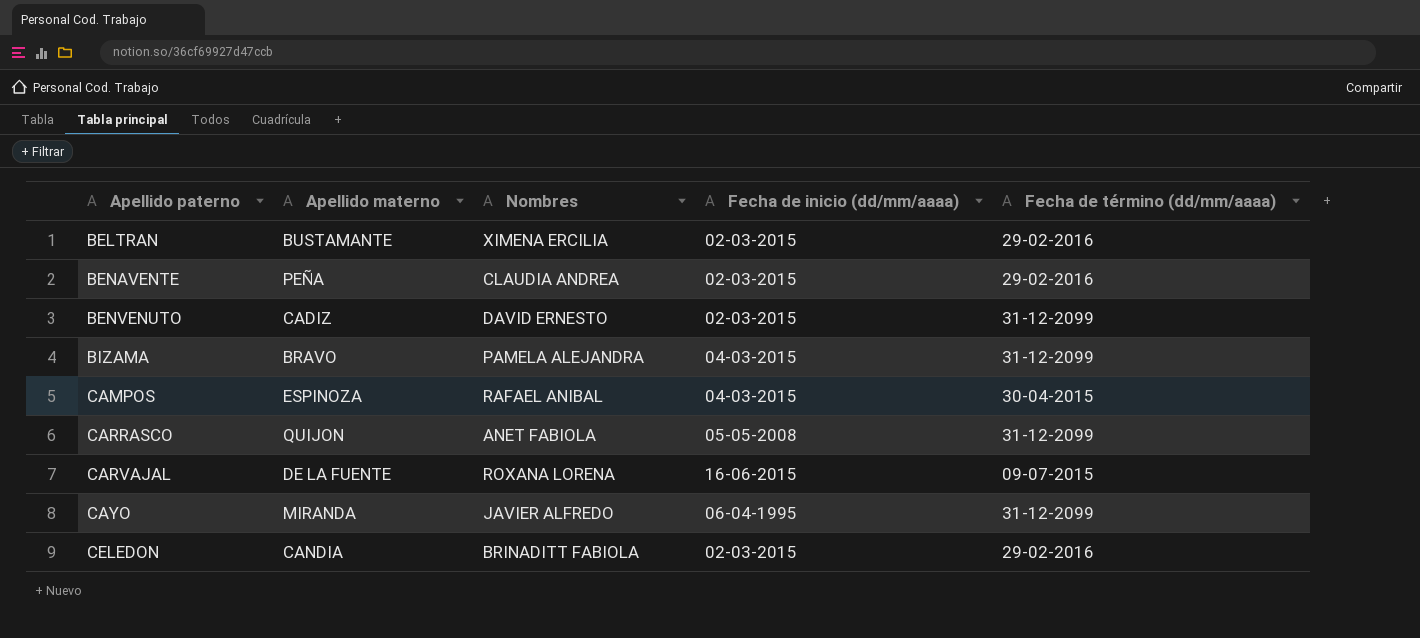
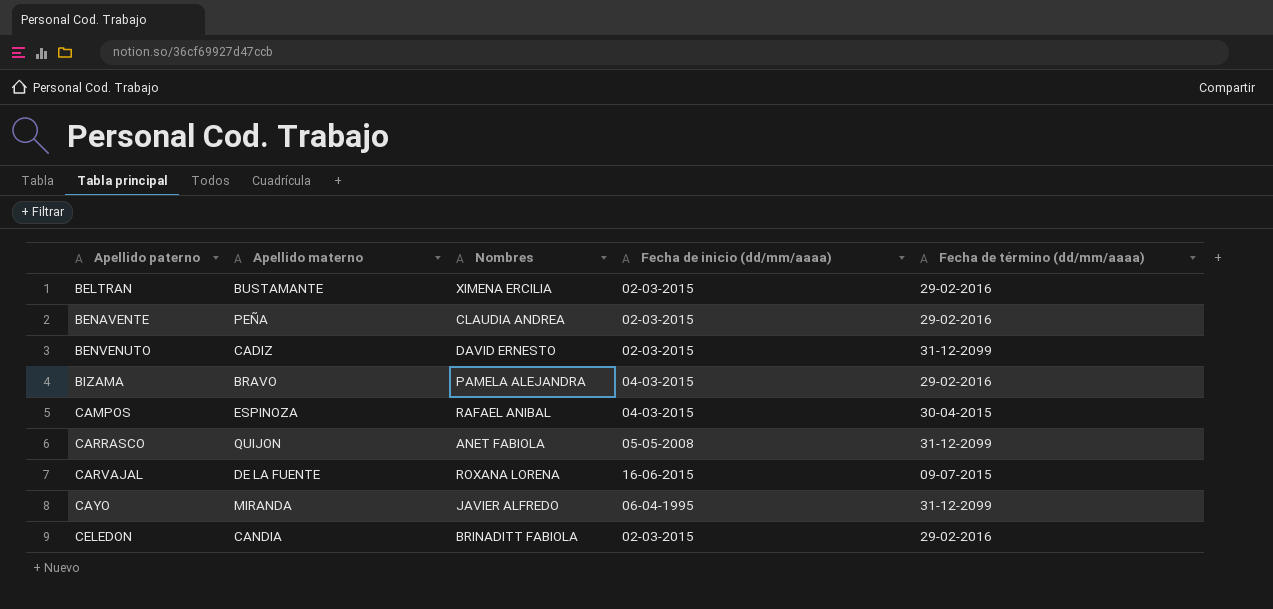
BIZAMA | Fecha de término (dd/mm/aaaa): 31-12-2099 -> 29-02-2016

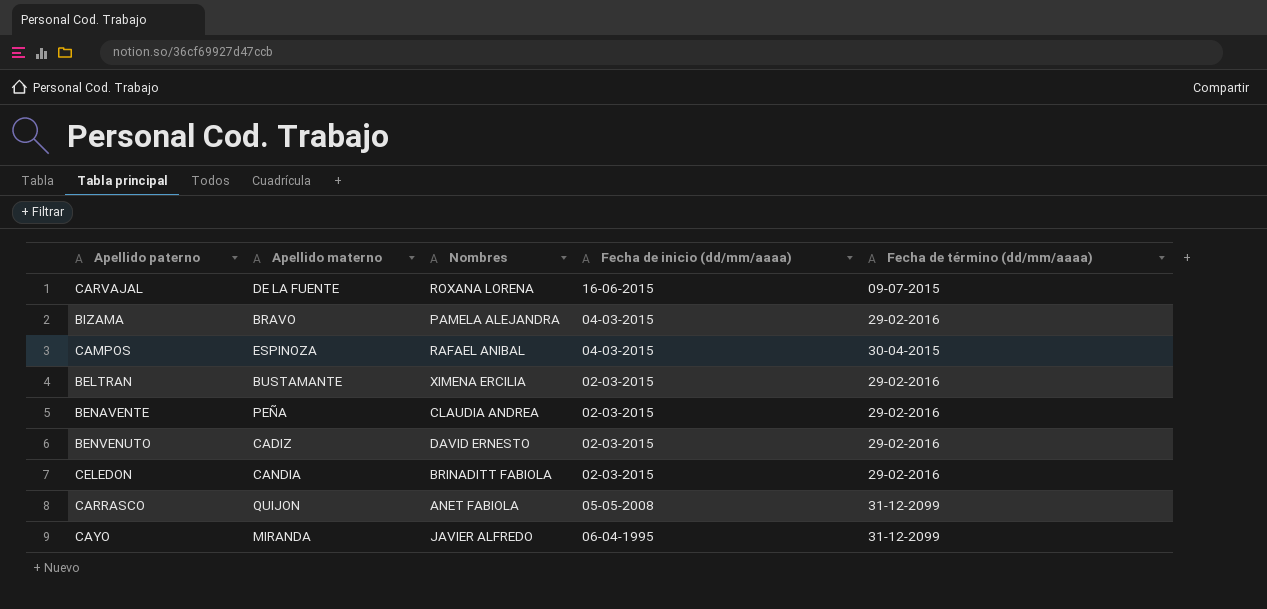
row order: Apellido paterno ascending -> Fecha de inicio (dd/mm/aaaa) descending
BENVENUTO | Fecha de término (dd/mm/aaaa): 31-12-2099 -> 29-02-2016

